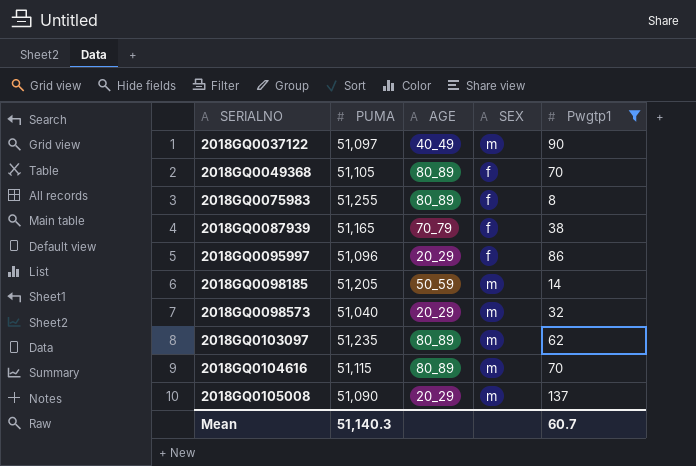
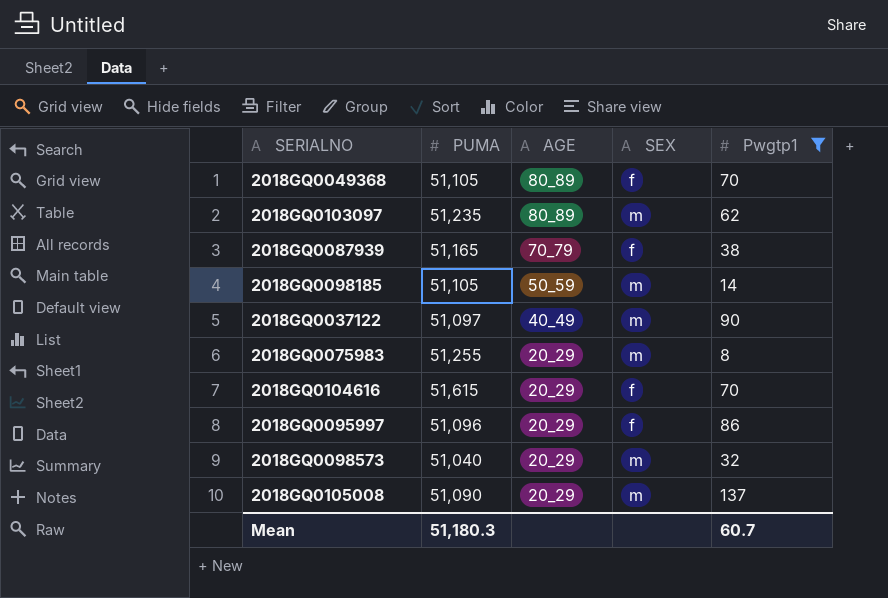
row order: SERIALNO ascending -> AGE descending
2018GQ0098185 | PUMA: 51,205 -> 51,105
2018GQ0075983 | AGE: 80_89 -> 20_29
2018GQ0075983 | SEX: f -> m
2018GQ0104616 | PUMA: 51,115 -> 51,615
2018GQ0104616 | AGE: 80_89 -> 20_29
2018GQ0104616 | SEX: m -> f
Mean | PUMA: 51,140.3 -> 51,180.3

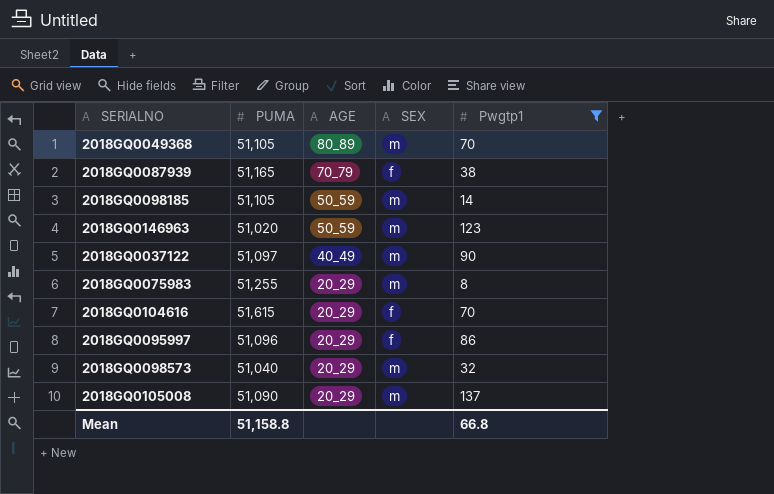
row 2018GQ0103097: 51,235 | 80_89 | m | 62 -> none
2018GQ0049368 | SEX: f -> m
row 2018GQ0146963: none -> 51,020 | 50_59 | m | 123
Mean | PUMA: 51,180.3 -> 51,158.8
Mean | Pwgtp1: 60.7 -> 66.8

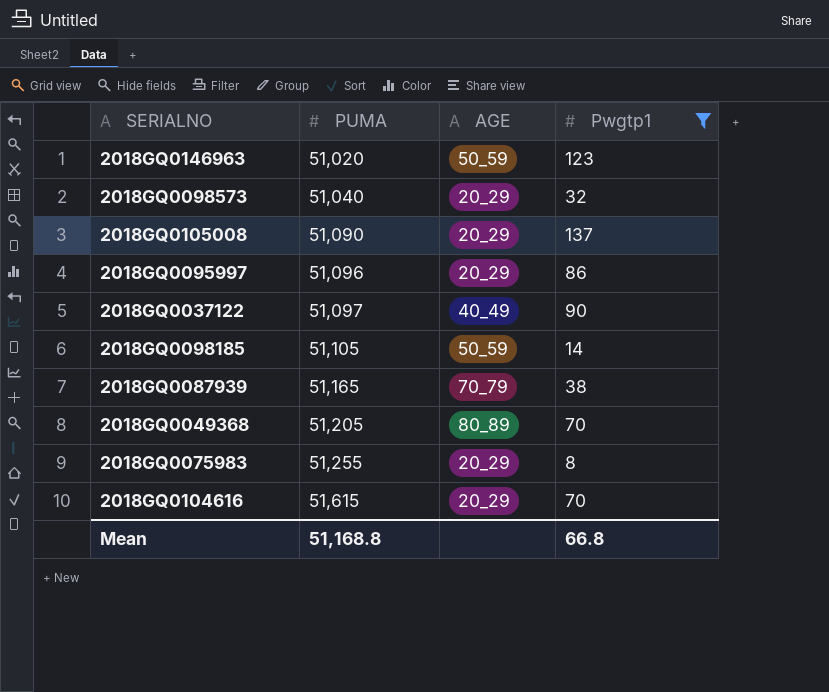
row order: AGE descending -> PUMA ascending
column SEX | position: 4 -> none
2018GQ0049368 | PUMA: 51,105 -> 51,205
Mean | PUMA: 51,158.8 -> 51,168.8

